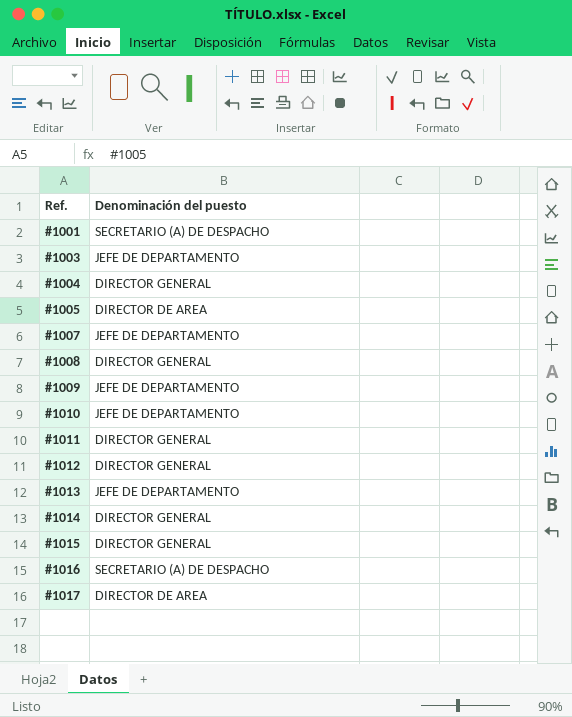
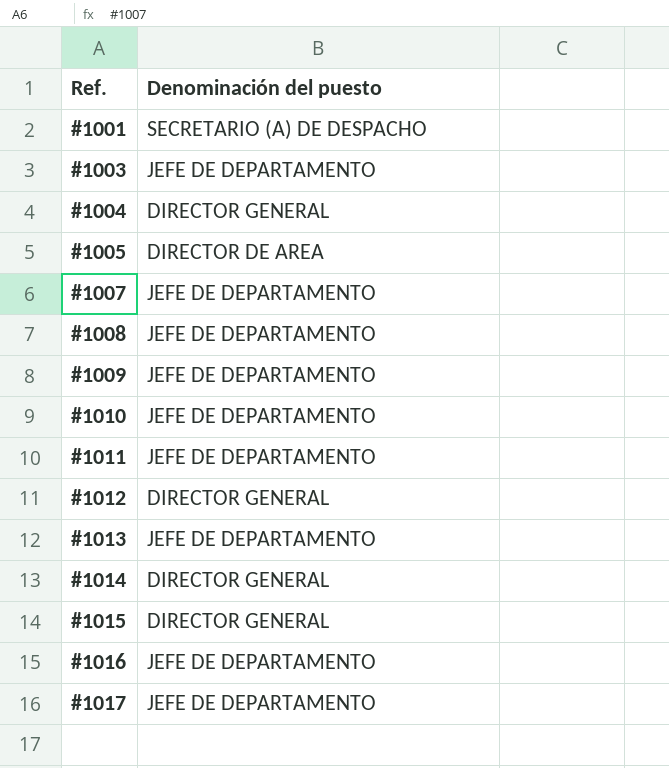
#1008 | Denominación del puesto: DIRECTOR GENERAL -> JEFE DE DEPARTAMENTO
#1011 | Denominación del puesto: DIRECTOR GENERAL -> JEFE DE DEPARTAMENTO
#1016 | Denominación del puesto: SECRETARIO (A) DE DESPACHO -> JEFE DE DEPARTAMENTO
#1017 | Denominación del puesto: DIRECTOR DE AREA -> JEFE DE DEPARTAMENTO

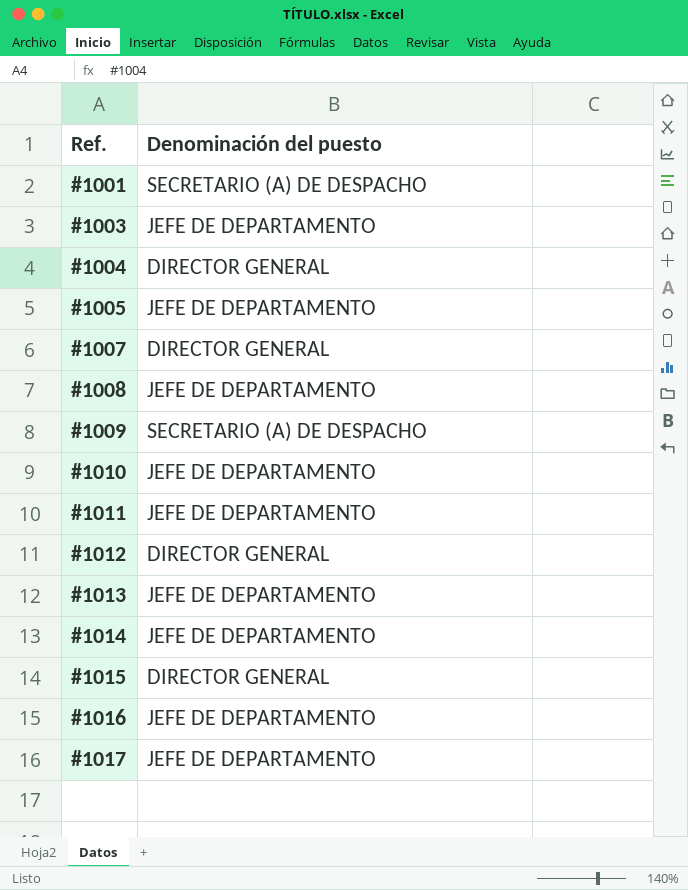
#1005 | Denominación del puesto: DIRECTOR DE AREA -> JEFE DE DEPARTAMENTO
#1007 | Denominación del puesto: JEFE DE DEPARTAMENTO -> DIRECTOR GENERAL
#1009 | Denominación del puesto: JEFE DE DEPARTAMENTO -> SECRETARIO (A) DE DESPACHO
#1014 | Denominación del puesto: DIRECTOR GENERAL -> JEFE DE DEPARTAMENTO

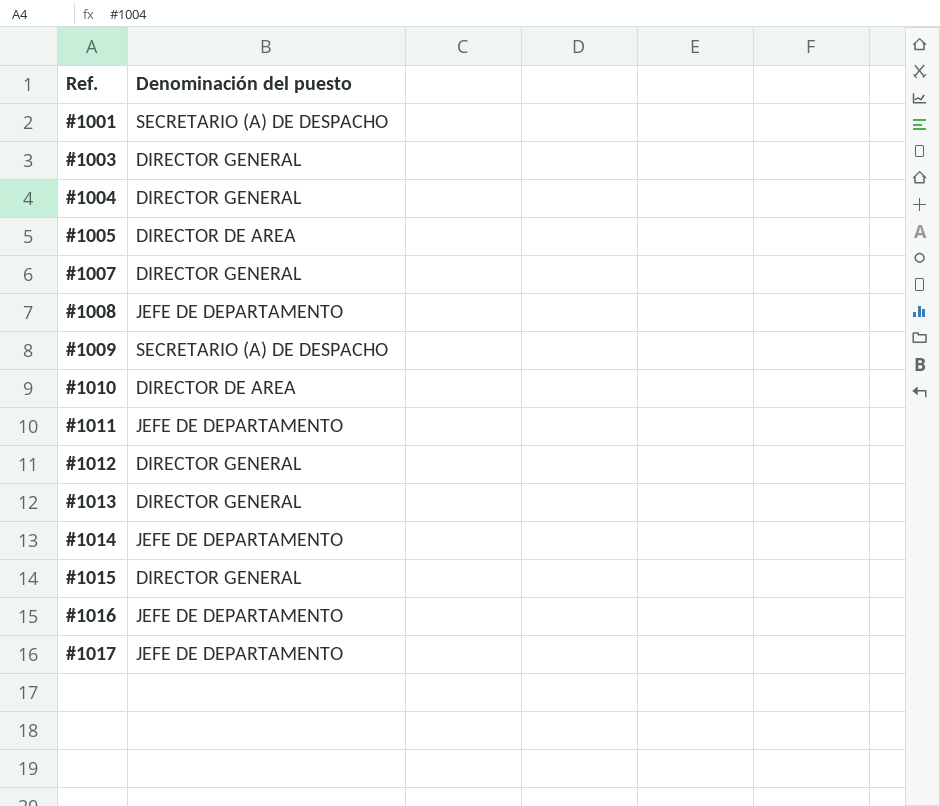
#1003 | Denominación del puesto: JEFE DE DEPARTAMENTO -> DIRECTOR GENERAL
#1005 | Denominación del puesto: JEFE DE DEPARTAMENTO -> DIRECTOR DE AREA
#1010 | Denominación del puesto: JEFE DE DEPARTAMENTO -> DIRECTOR DE AREA
#1013 | Denominación del puesto: JEFE DE DEPARTAMENTO -> DIRECTOR GENERAL

